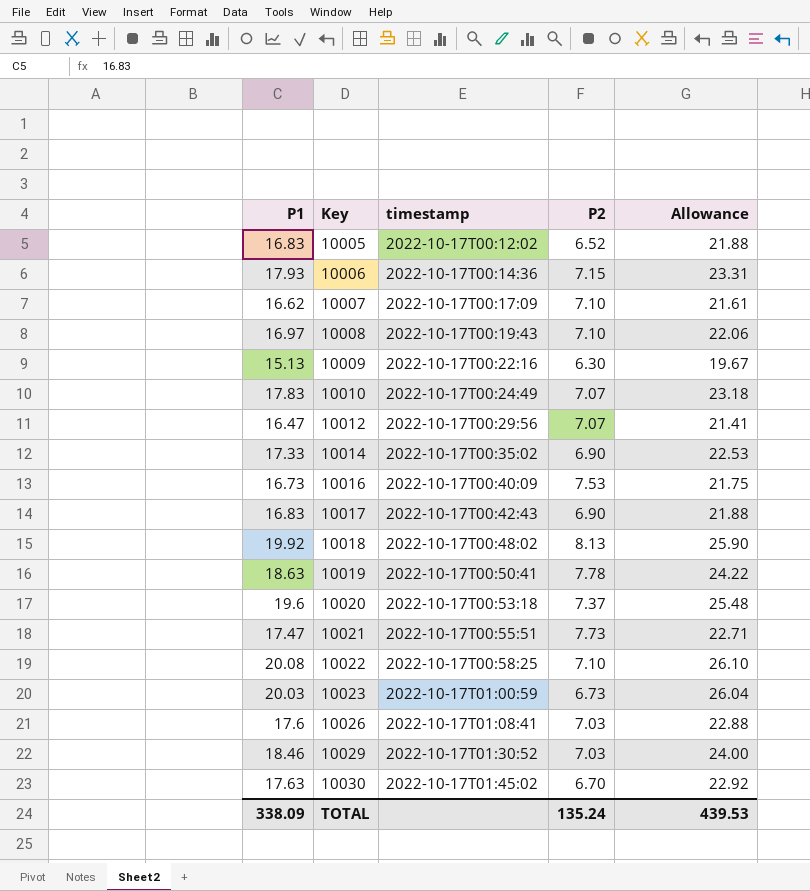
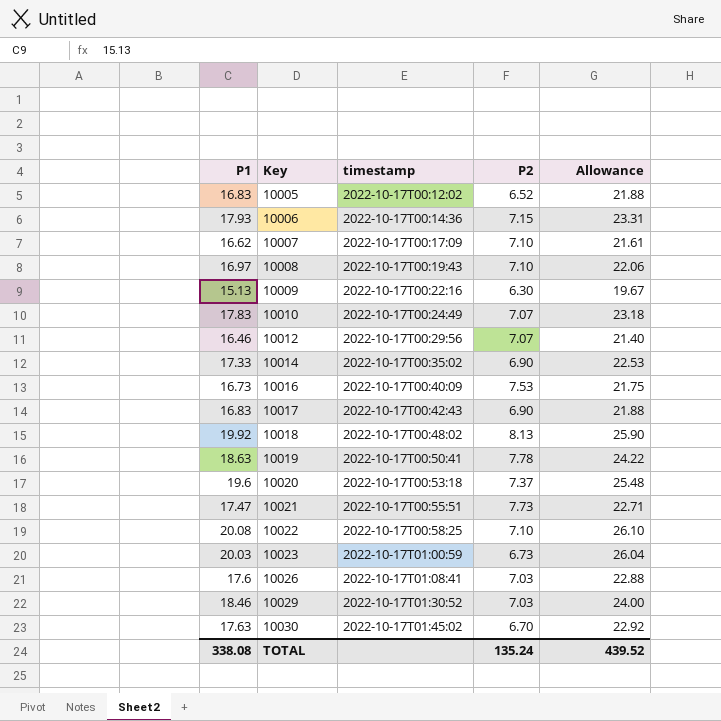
10012 | P1: 16.47 -> 16.46
10012 | Allowance: 21.41 -> 21.40
TOTAL | P1: 338.09 -> 338.08
TOTAL | Allowance: 439.53 -> 439.52

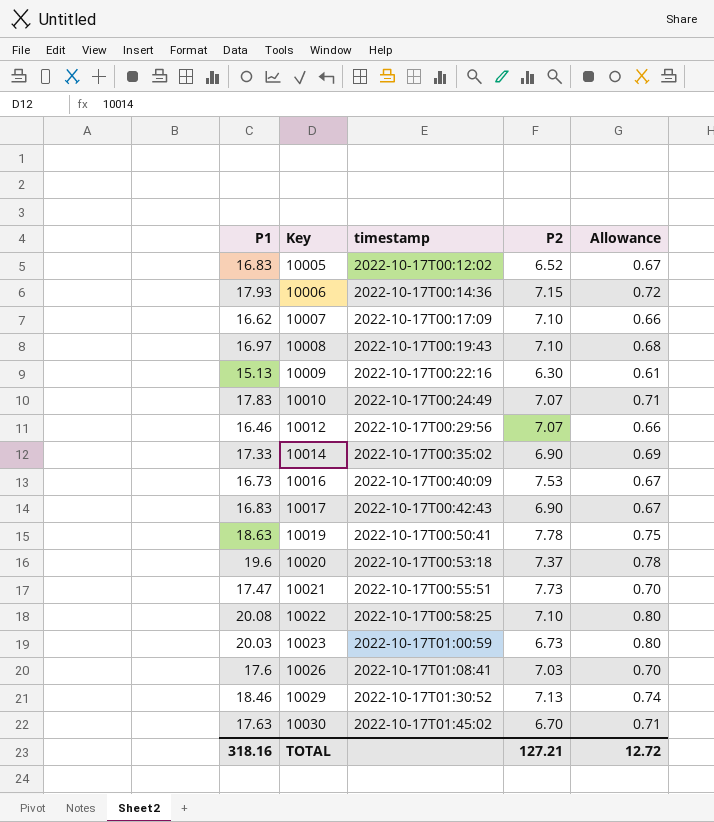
column Allowance | formula: [P1] * 1.3 -> [P1] * 0.04
row 10018: 19.92 | 2022-10-17T00:48:02 | 8.13 | 25.90 -> none
10029 | P2: 7.03 -> 7.13
TOTAL | P1: 338.08 -> 318.16
TOTAL | P2: 135.24 -> 127.21
TOTAL | Allowance: 439.52 -> 12.72

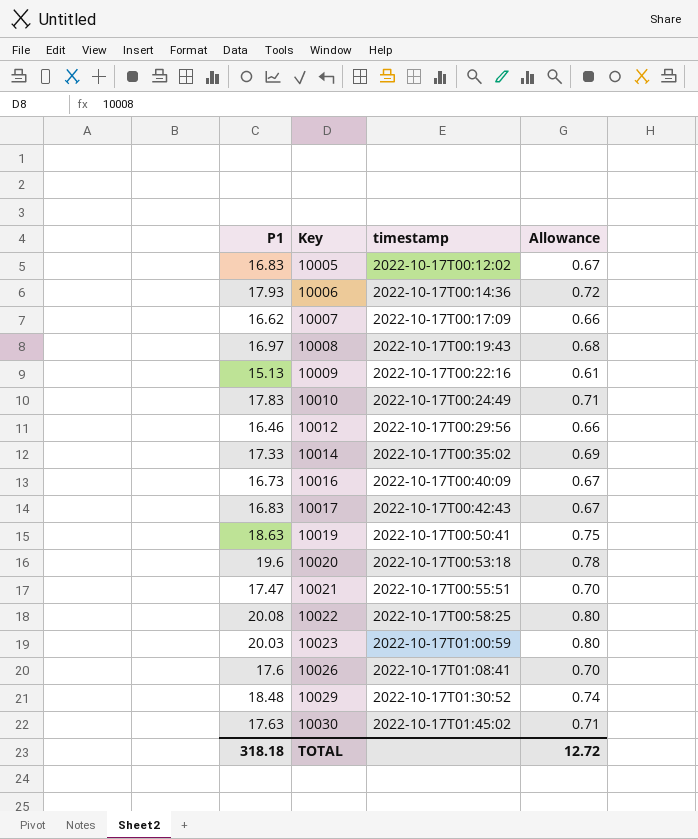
column P2 | position: 4 -> none
10029 | P1: 18.46 -> 18.48
TOTAL | P1: 318.16 -> 318.18

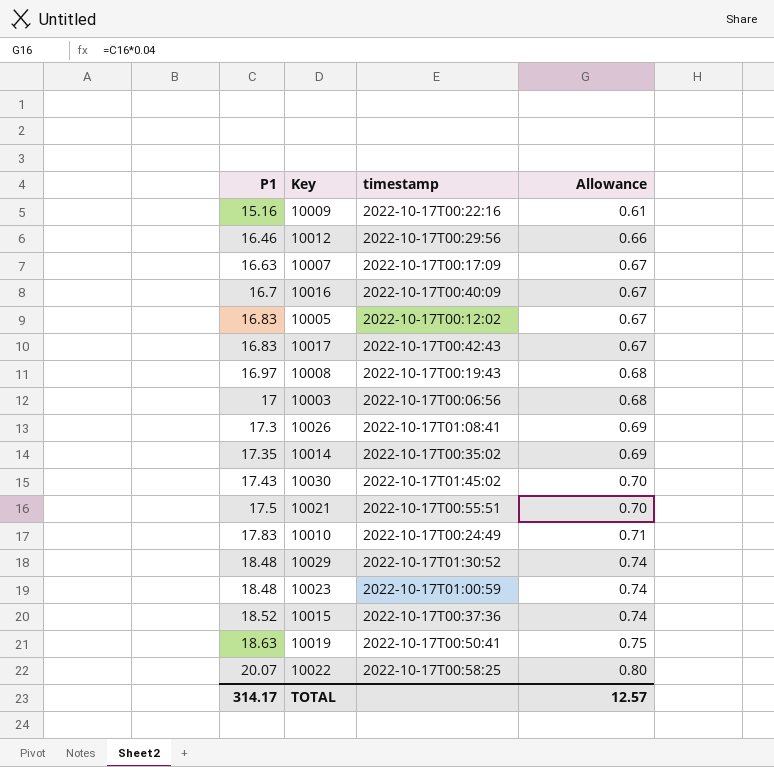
row order: Key ascending -> P1 ascending
row 10006: 17.93 | 2022-10-17T00:14:36 | 0.72 -> none
row 10020: 19.6 | 2022-10-17T00:53:18 | 0.78 -> none
10009 | P1: 15.13 -> 15.16
10007 | P1: 16.62 -> 16.63
10007 | Allowance: 0.66 -> 0.67
10016 | P1: 16.73 -> 16.7
row 10003: none -> 17 | 2022-10-17T00:06:56 | 0.68
10026 | P1: 17.6 -> 17.3
10026 | Allowance: 0.70 -> 0.69
10014 | P1: 17.33 -> 17.35
10030 | P1: 17.63 -> 17.43
10030 | Allowance: 0.71 -> 0.70
10021 | P1: 17.47 -> 17.5
10023 | P1: 20.03 -> 18.48
10023 | Allowance: 0.80 -> 0.74
row 10015: none -> 18.52 | 2022-10-17T00:37:36 | 0.74
10022 | P1: 20.08 -> 20.07
TOTAL | P1: 318.18 -> 314.17
TOTAL | Allowance: 12.72 -> 12.57

